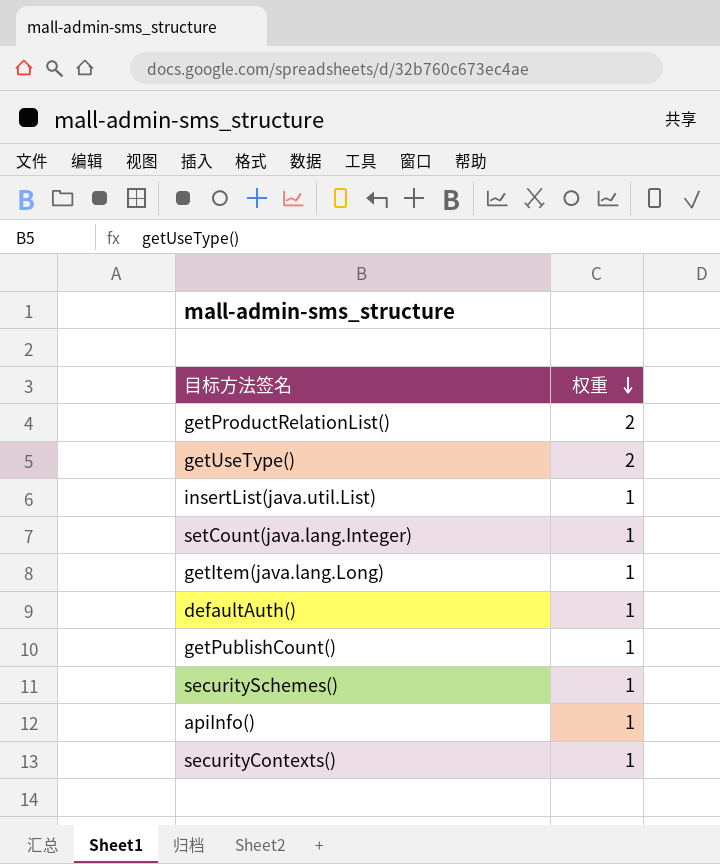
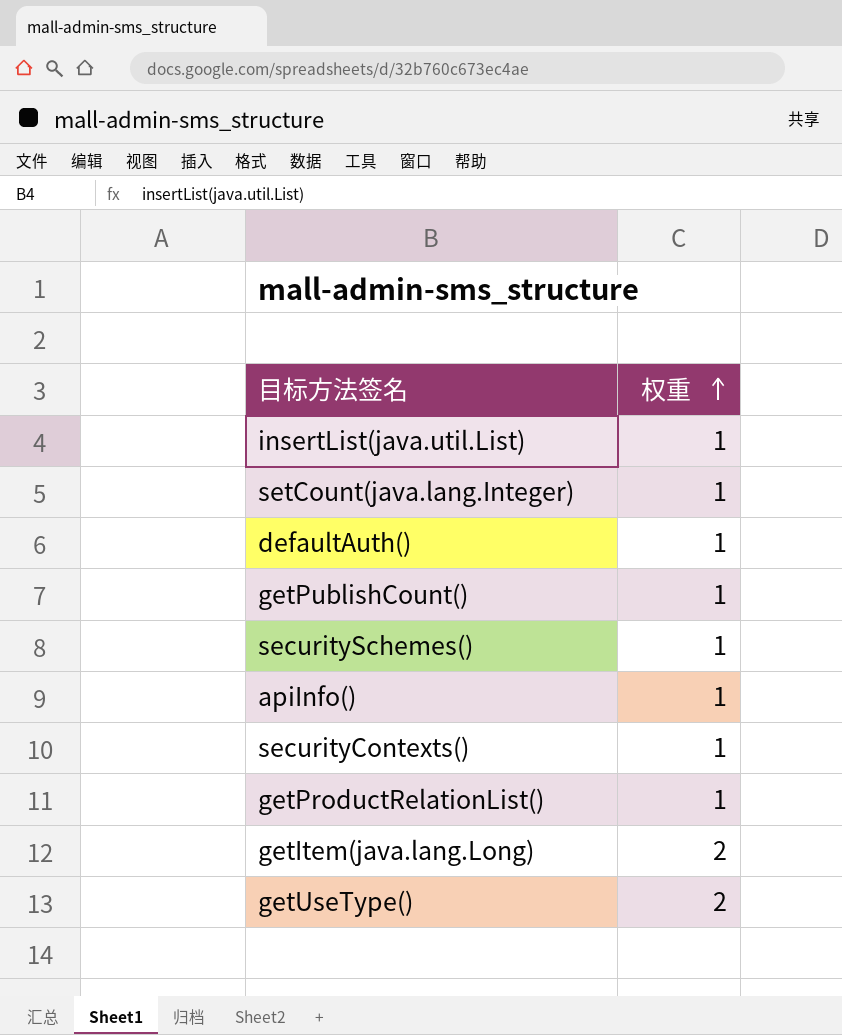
row order: 权重 descending -> 权重 ascending
getProductRelationList() | 权重: 2 -> 1
getItem(java.lang.Long) | 权重: 1 -> 2

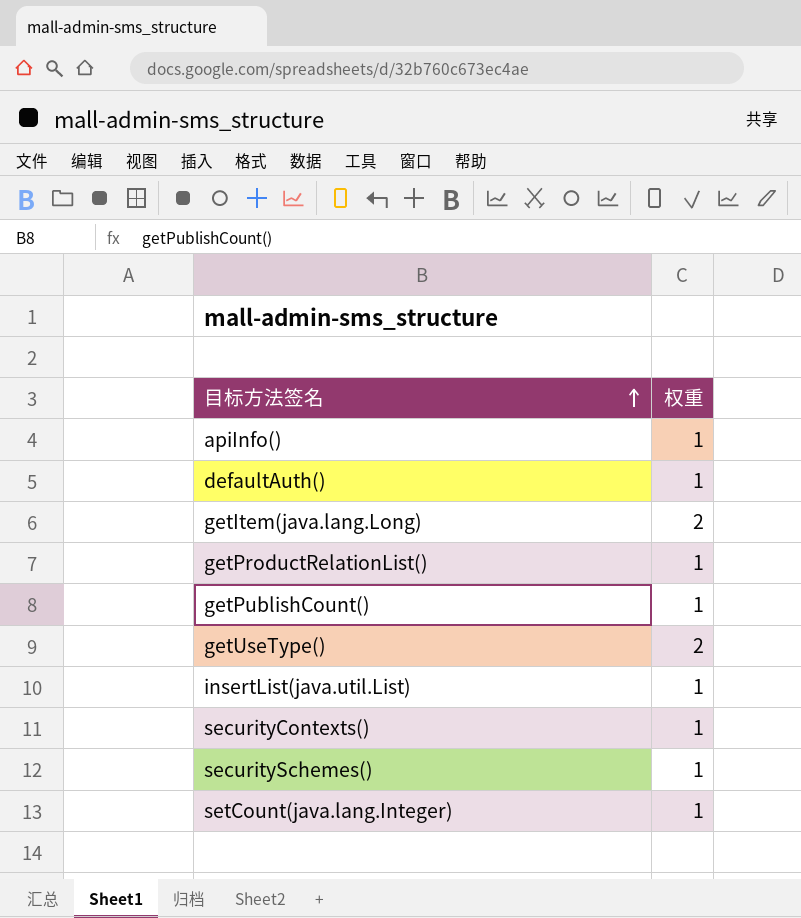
row order: 权重 ascending -> 目标方法签名 ascending

